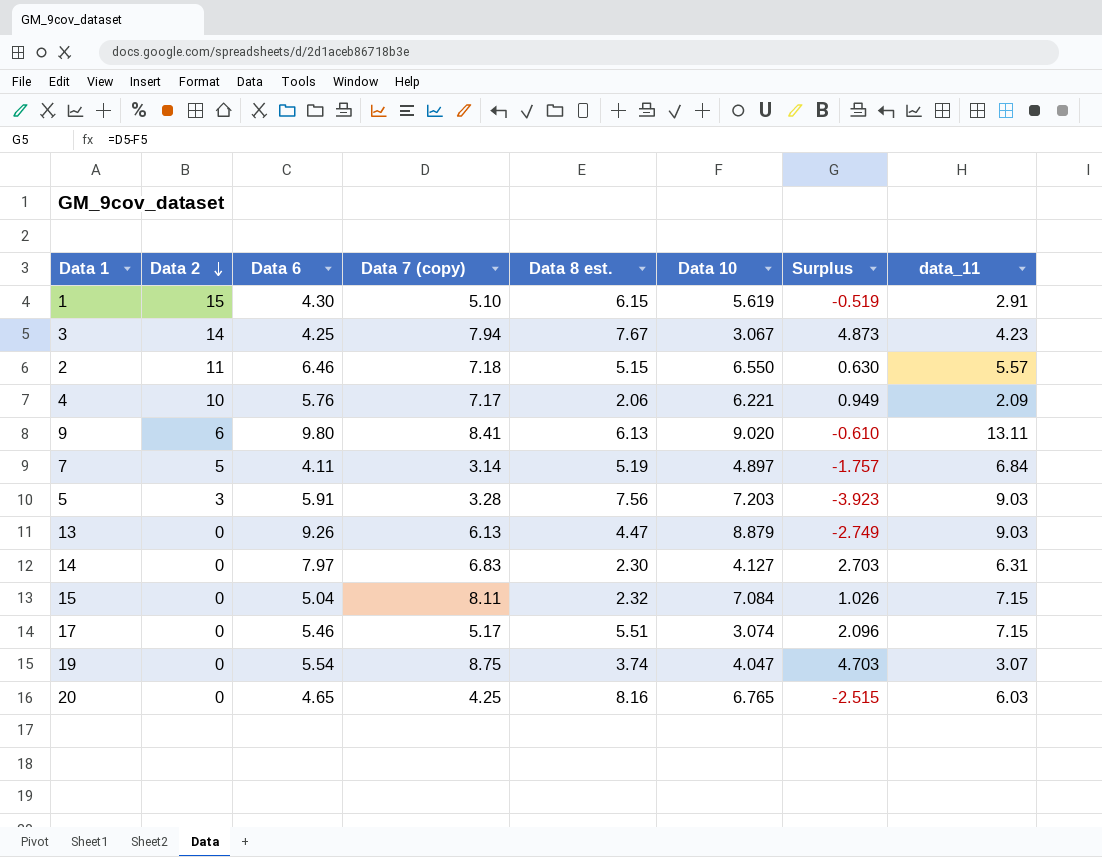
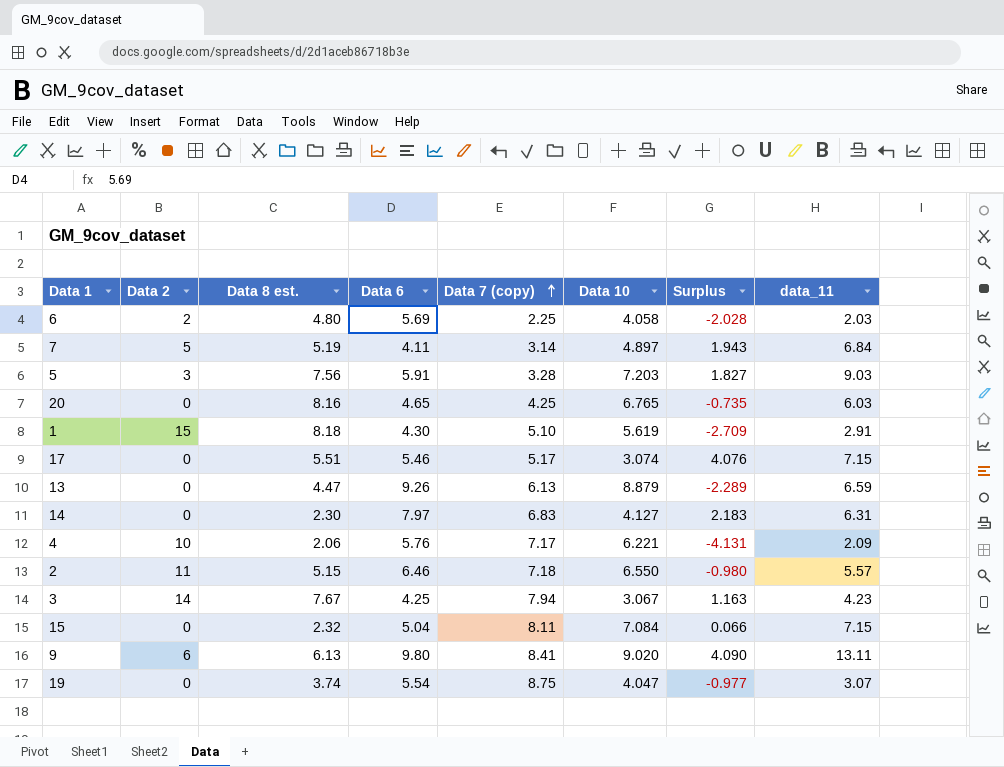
row order: Data 2 descending -> Data 7 (copy) ascending
column Data 8 est. | position: 5 -> 3
column Surplus | formula: [Data 7 (copy)] - [Data 10] -> [data_11] - [Data 10]
row 6: none -> 2 | 4.80 | 5.69 | 2.25 | 4.058 | -2.028 | 2.03
1 | Data 8 est.: 6.15 -> 8.18
13 | data_11: 9.03 -> 6.59

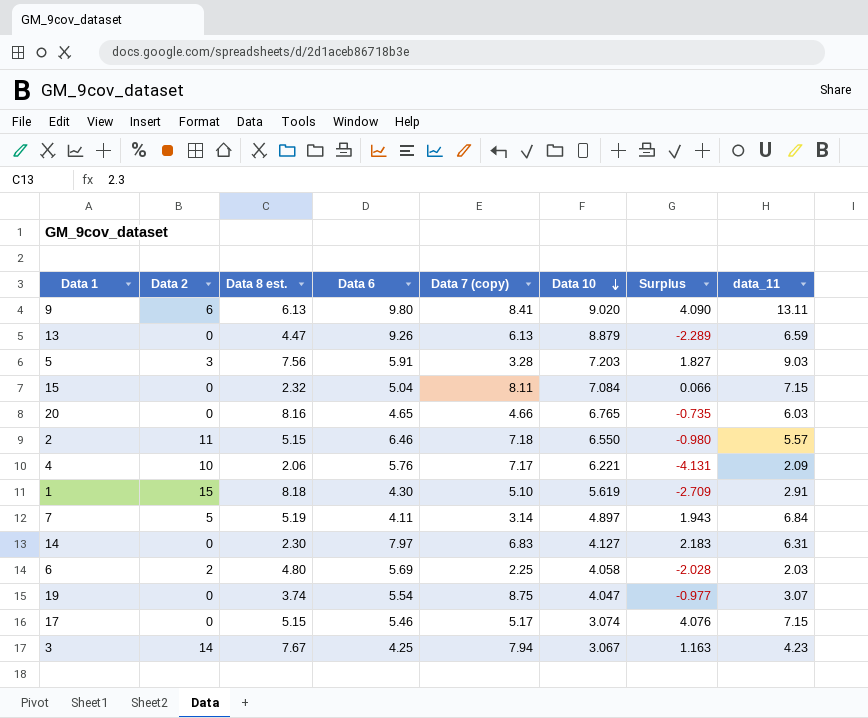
row order: Data 7 (copy) ascending -> Data 10 descending
20 | Data 7 (copy): 4.25 -> 4.66
17 | Data 8 est.: 5.51 -> 5.15

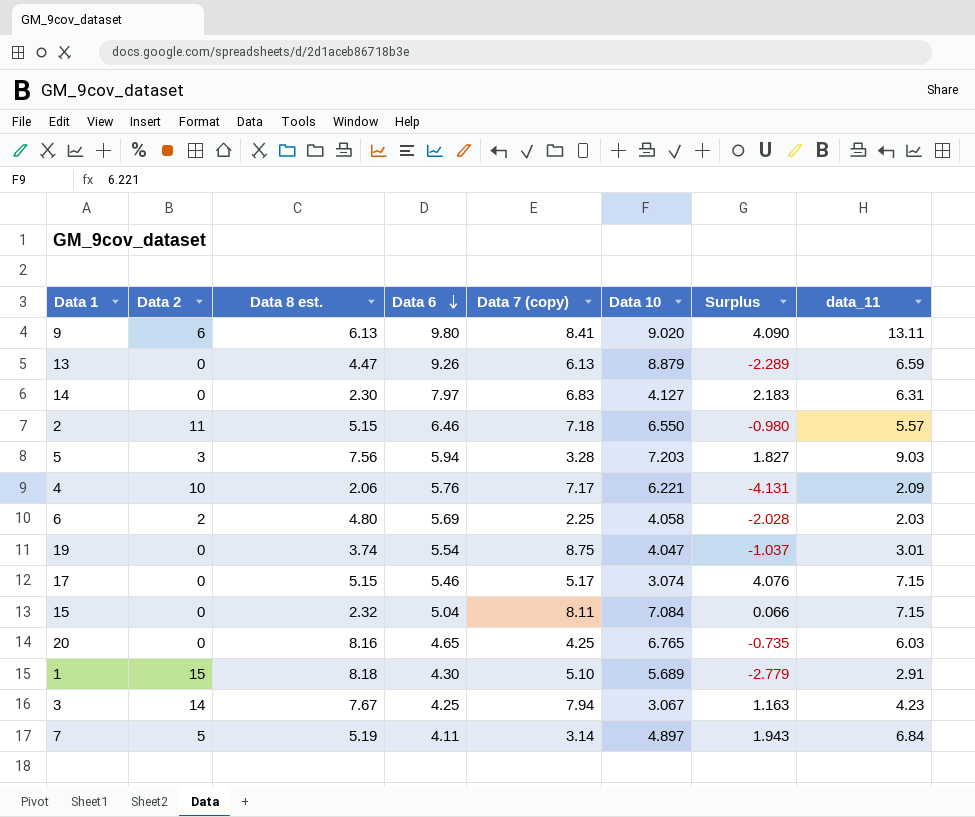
row order: Data 10 descending -> Data 6 descending
5 | Data 6: 5.91 -> 5.94
19 | Surplus: -0.977 -> -1.037
19 | data_11: 3.07 -> 3.01
20 | Data 7 (copy): 4.66 -> 4.25
1 | Data 10: 5.619 -> 5.689
1 | Surplus: -2.709 -> -2.779

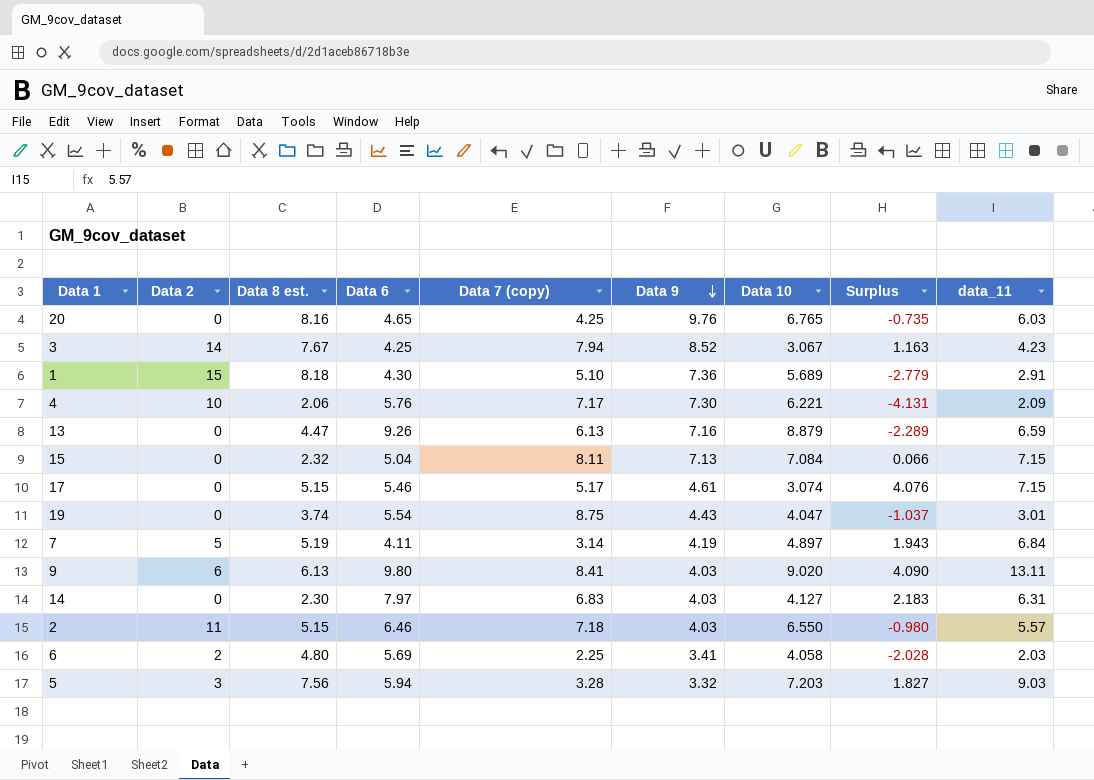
row order: Data 6 descending -> Data 9 descending
column Data 9 | position: none -> 6

